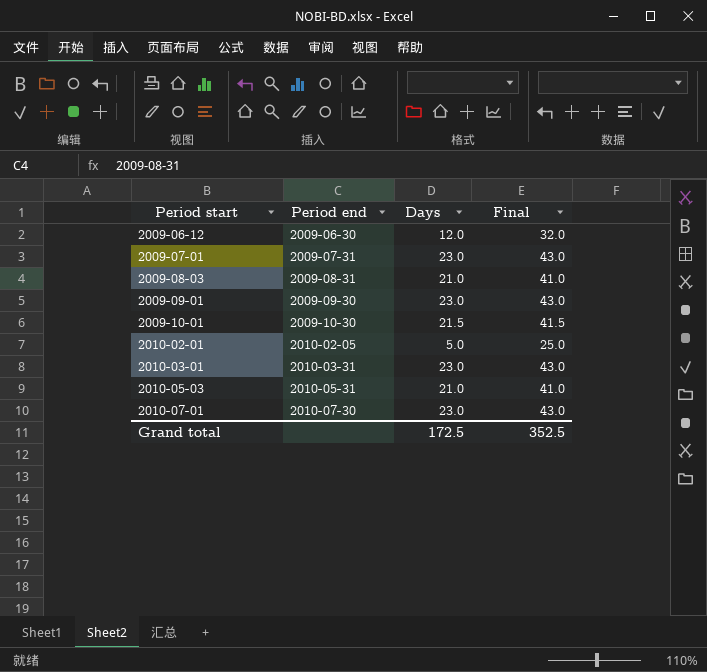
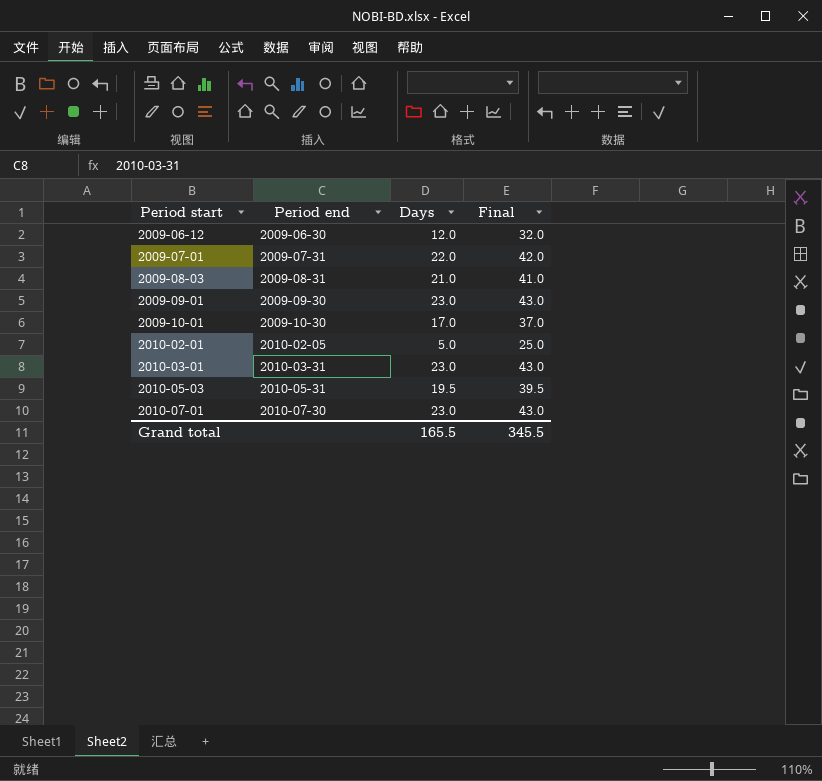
2009-07-01 | Days: 23.0 -> 22.0
2009-07-01 | Final: 43.0 -> 42.0
2009-10-01 | Days: 21.5 -> 17.0
2009-10-01 | Final: 41.5 -> 37.0
2010-05-03 | Days: 21.0 -> 19.5
2010-05-03 | Final: 41.0 -> 39.5
Grand total | Days: 172.5 -> 165.5
Grand total | Final: 352.5 -> 345.5

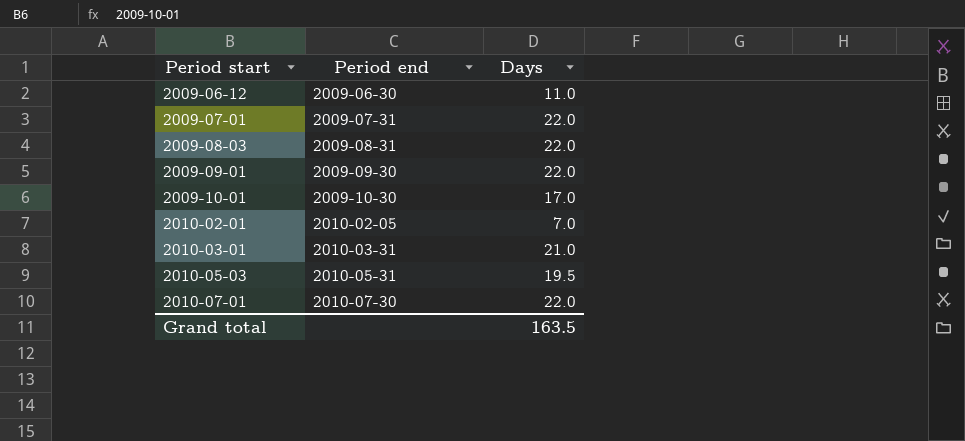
column Final | formula: [Days] + 20 -> none
2009-06-12 | Days: 12.0 -> 11.0
2009-08-03 | Days: 21.0 -> 22.0
2009-09-01 | Days: 23.0 -> 22.0
2010-02-01 | Days: 5.0 -> 7.0
2010-03-01 | Days: 23.0 -> 21.0
2010-07-01 | Days: 23.0 -> 22.0
Grand total | Days: 165.5 -> 163.5

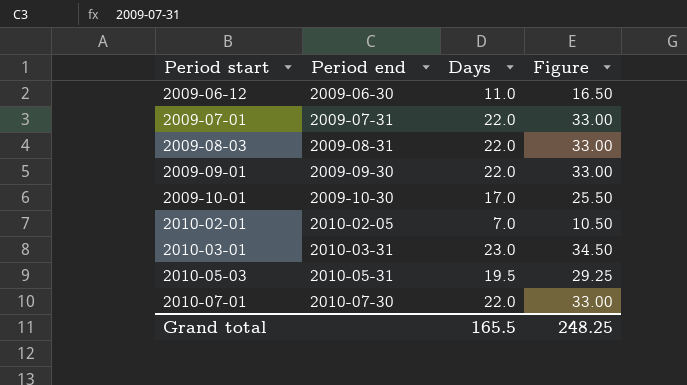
column Figure | formula: none -> [Days] * 1.5
2010-03-01 | Days: 21.0 -> 23.0
Grand total | Days: 163.5 -> 165.5

